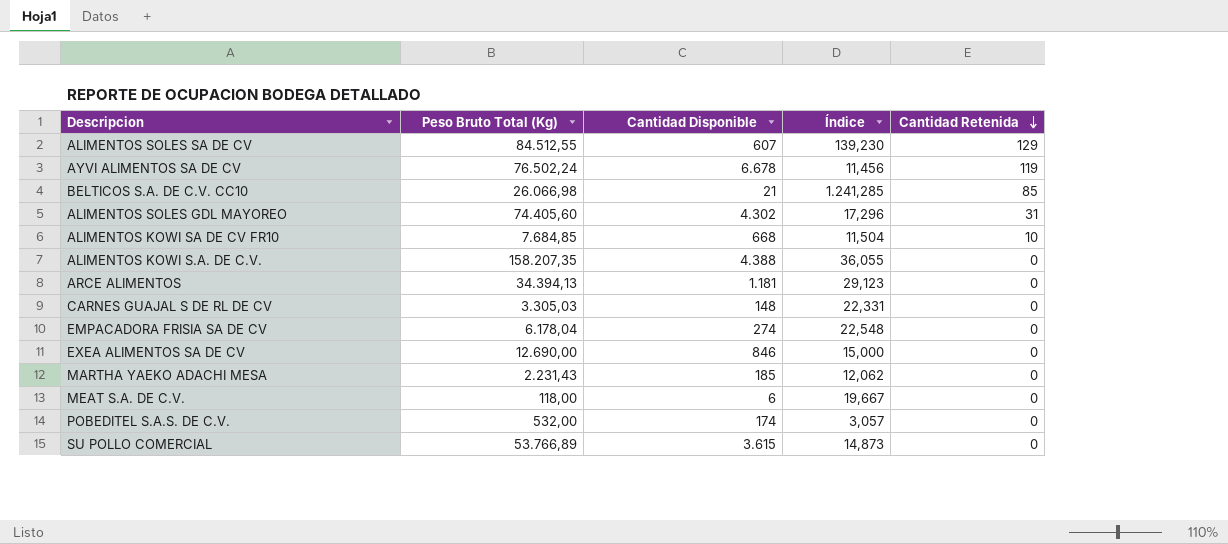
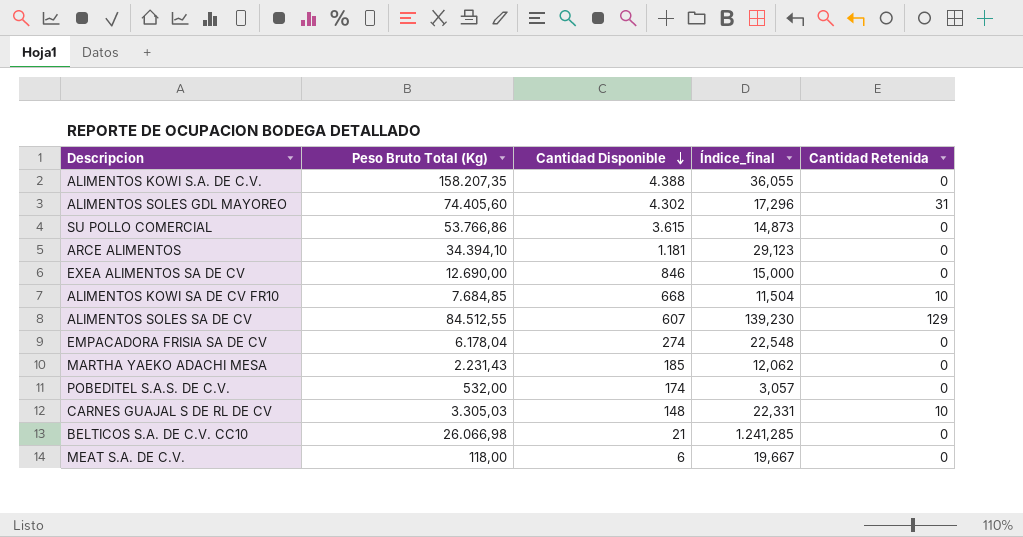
row order: Cantidad Retenida descending -> Cantidad Disponible descending
column name: Índice -> Índice_final
row AYVI ALIMENTOS SA DE CV: 76.502,24 | 6.678 | 11,456 | 119 -> none
SU POLLO COMERCIAL | Peso Bruto Total (Kg): 53.766,89 -> 53.766,86
ARCE ALIMENTOS | Peso Bruto Total (Kg): 34.394,13 -> 34.394,10
CARNES GUAJAL S DE RL DE CV | Cantidad Retenida: 0 -> 10
BELTICOS S.A. DE C.V. CC10 | Cantidad Retenida: 85 -> 0

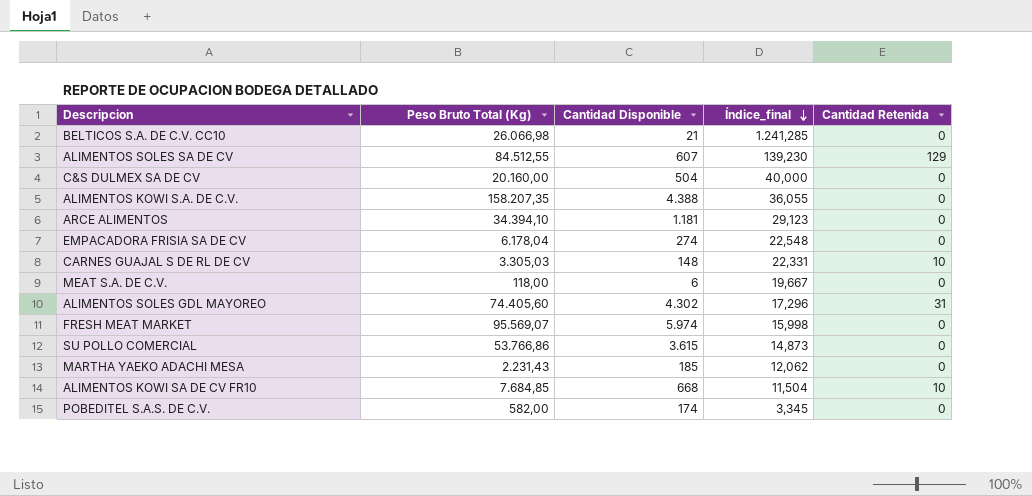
row order: Cantidad Disponible descending -> Índice_final descending
row EXEA ALIMENTOS SA DE CV: 12.690,00 | 846 | 15,000 | 0 -> none
row C&S DULMEX SA DE CV: none -> 20.160,00 | 504 | 40,000 | 0
row FRESH MEAT MARKET: none -> 95.569,07 | 5.974 | 15,998 | 0
POBEDITEL S.A.S. DE C.V. | Peso Bruto Total (Kg): 532,00 -> 582,00
POBEDITEL S.A.S. DE C.V. | Índice_final: 3,057 -> 3,345

